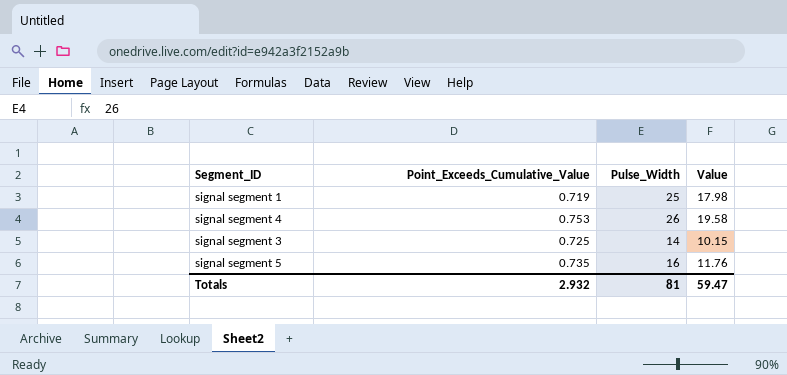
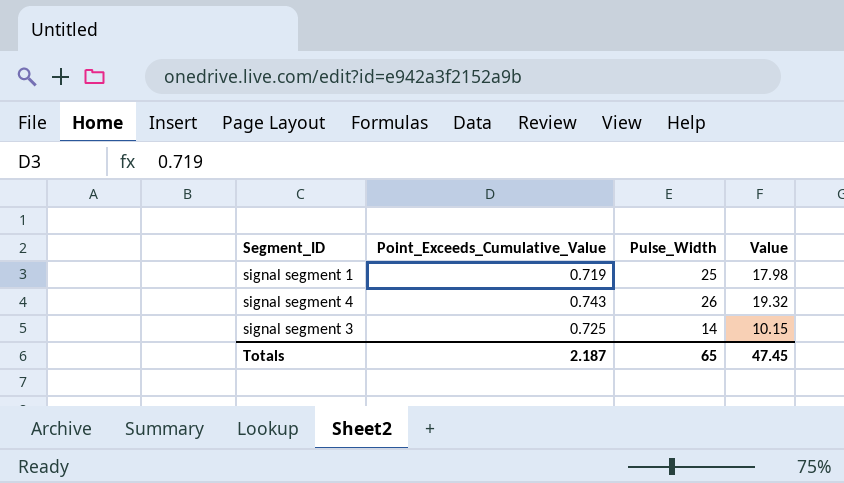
row signal segment 5: 0.735 | 16 | 11.76 -> none
signal segment 4 | Point_Exceeds_Cumulative_Value: 0.753 -> 0.743
signal segment 4 | Value: 19.58 -> 19.32
Totals | Point_Exceeds_Cumulative_Value: 2.932 -> 2.187
Totals | Pulse_Width: 81 -> 65
Totals | Value: 59.47 -> 47.45

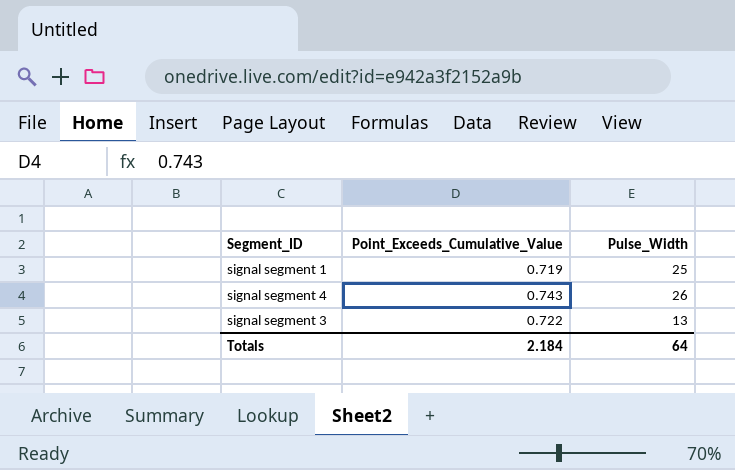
column Value | formula: [Point_Exceeds_Cumulative_Value] * [Pulse_Width] -> none
signal segment 3 | Point_Exceeds_Cumulative_Value: 0.725 -> 0.722
signal segment 3 | Pulse_Width: 14 -> 13
Totals | Point_Exceeds_Cumulative_Value: 2.187 -> 2.184
Totals | Pulse_Width: 65 -> 64

